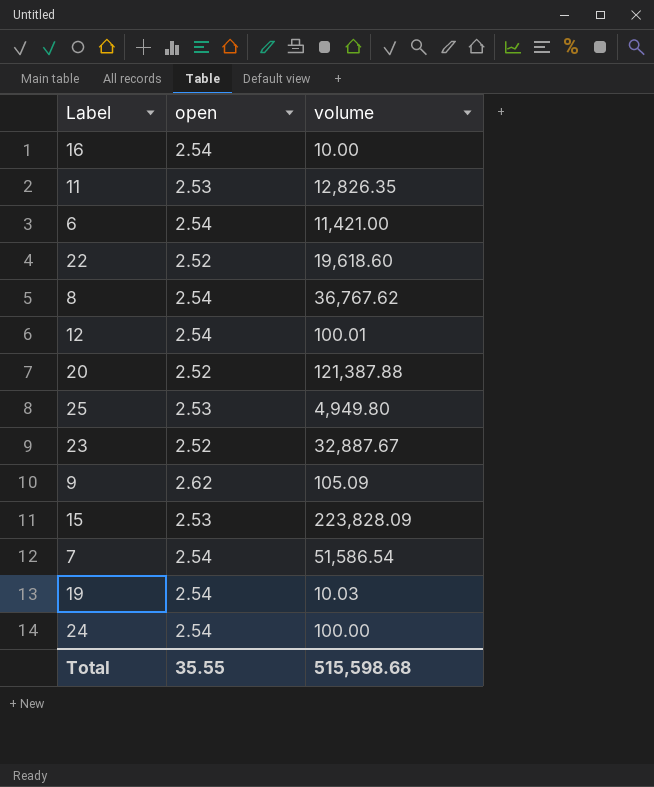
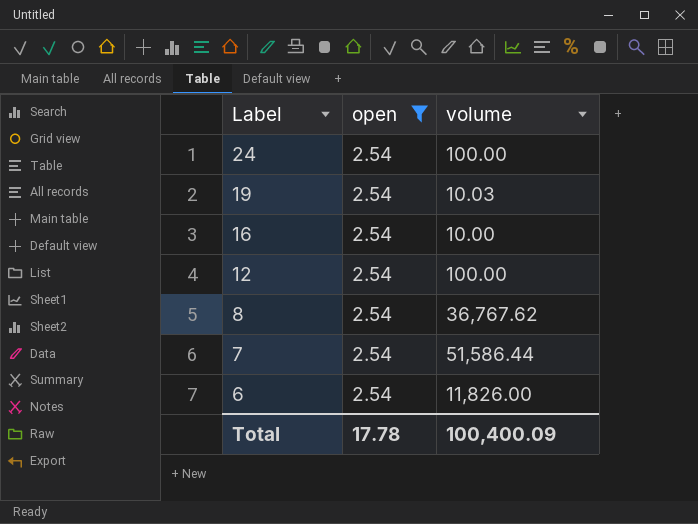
filter: none -> open = 2.54
row order: none -> Label descending
12 | volume: 100.01 -> 100.00
7 | volume: 51,586.54 -> 51,586.44
6 | volume: 11,421.00 -> 11,826.00
Total | open: 35.55 -> 17.78
Total | volume: 515,598.68 -> 100,400.09

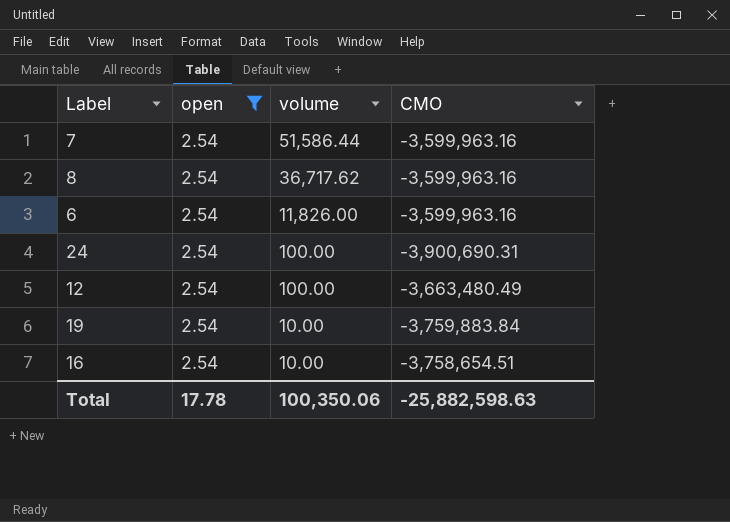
row order: Label descending -> volume descending
column CMO | position: none -> 4
8 | volume: 36,767.62 -> 36,717.62
19 | volume: 10.03 -> 10.00
Total | volume: 100,400.09 -> 100,350.06

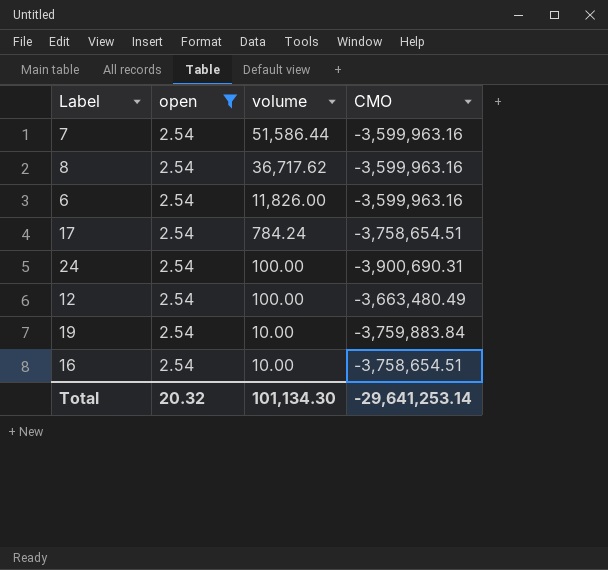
row 17: none -> 2.54 | 784.24 | -3,758,654.51
Total | open: 17.78 -> 20.32
Total | volume: 100,350.06 -> 101,134.30
Total | CMO: -25,882,598.63 -> -29,641,253.14

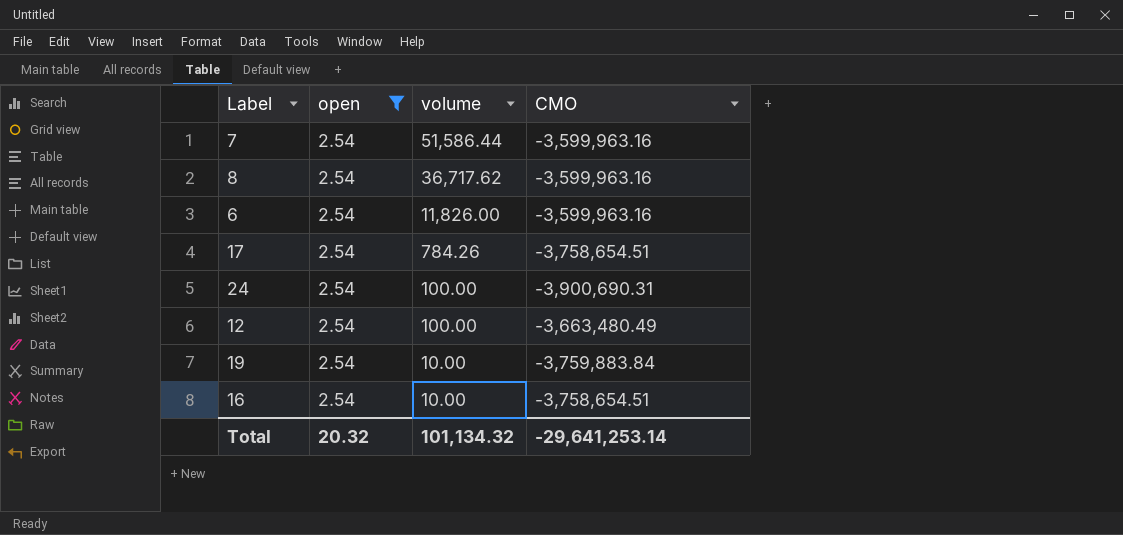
17 | volume: 784.24 -> 784.26
Total | volume: 101,134.30 -> 101,134.32

